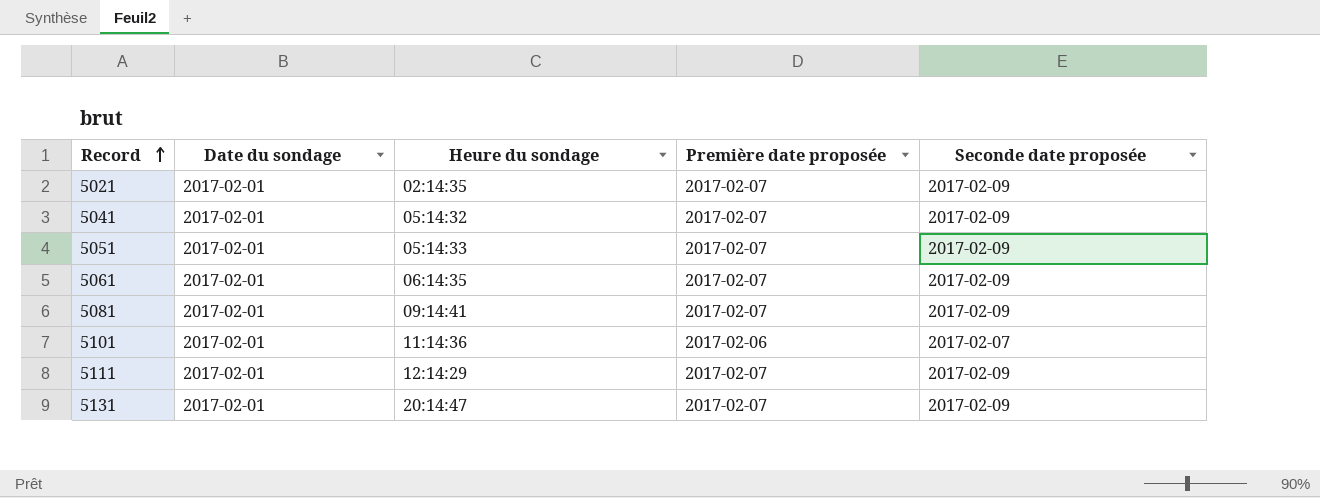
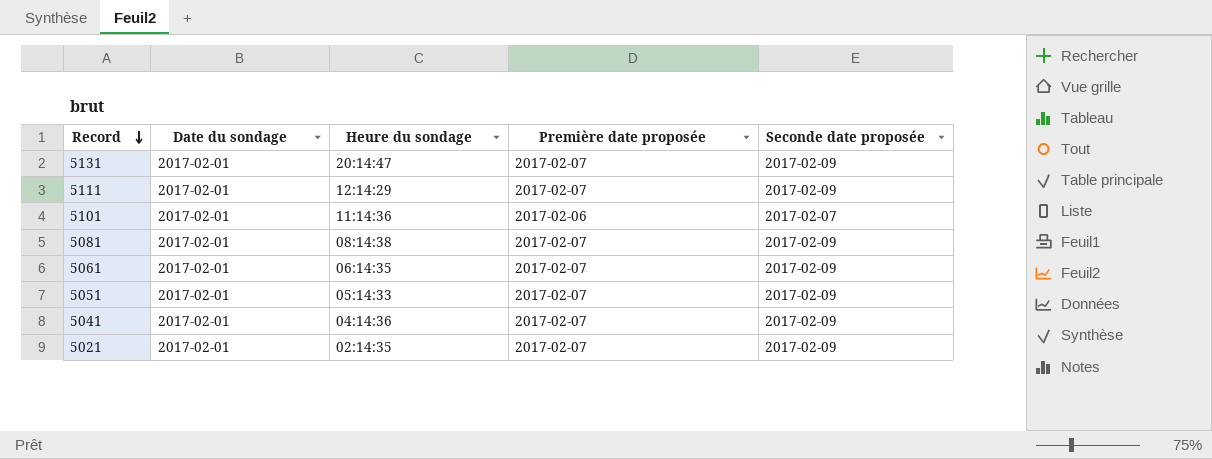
row order: Record ascending -> Record descending
5081 | Heure du sondage: 09:14:41 -> 08:14:38
5041 | Heure du sondage: 05:14:32 -> 04:14:36

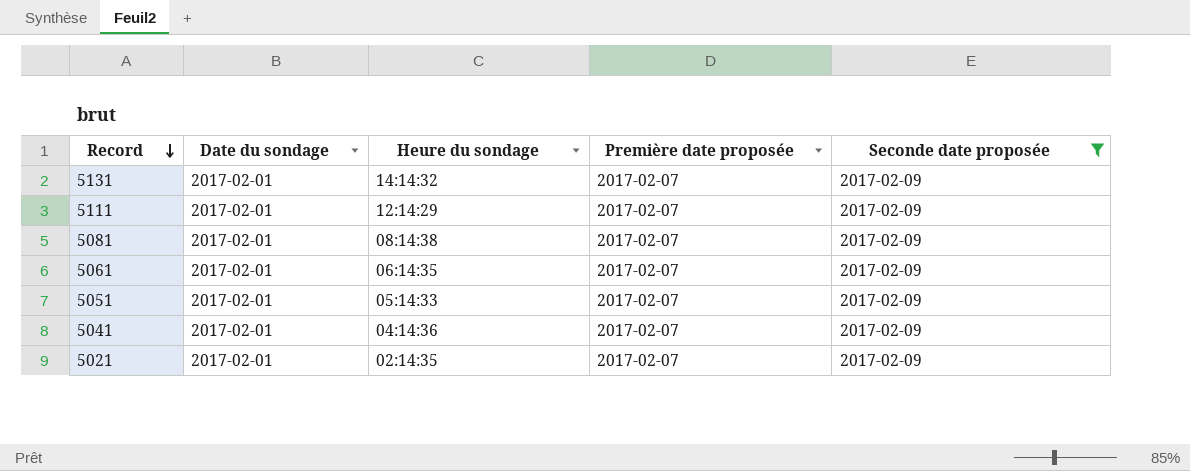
filter: none -> Seconde date proposée = 2017-02-09
5131 | Heure du sondage: 20:14:47 -> 14:14:32

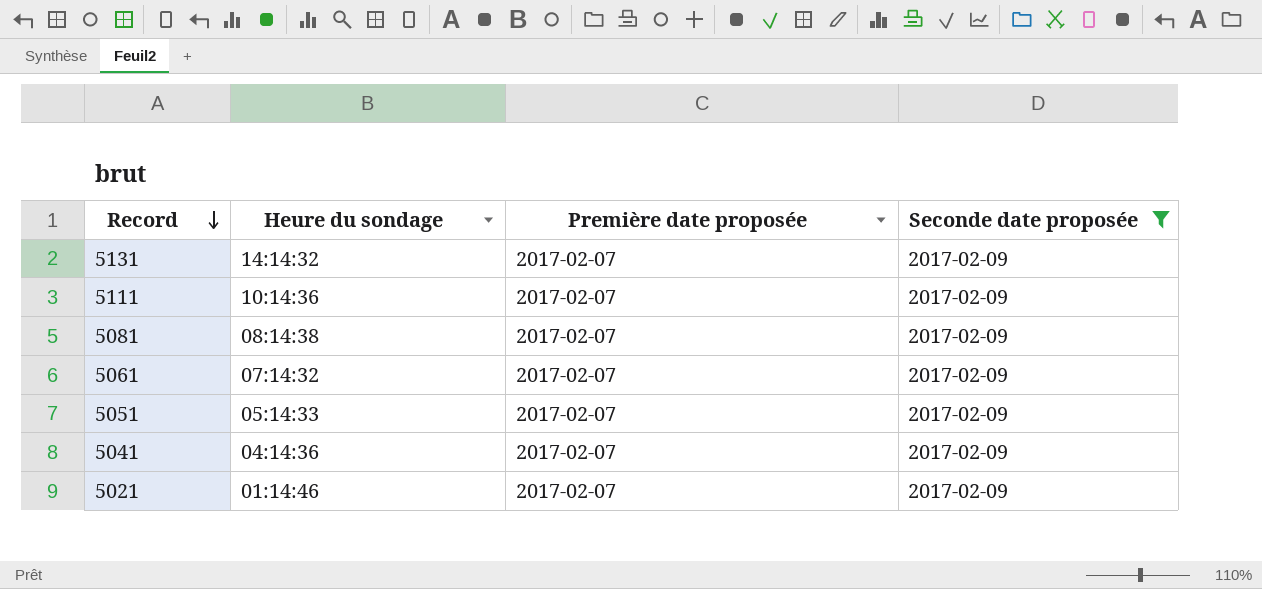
column Date du sondage | position: 2 -> none
5111 | Heure du sondage: 12:14:29 -> 10:14:36
5061 | Heure du sondage: 06:14:35 -> 07:14:32
5021 | Heure du sondage: 02:14:35 -> 01:14:46

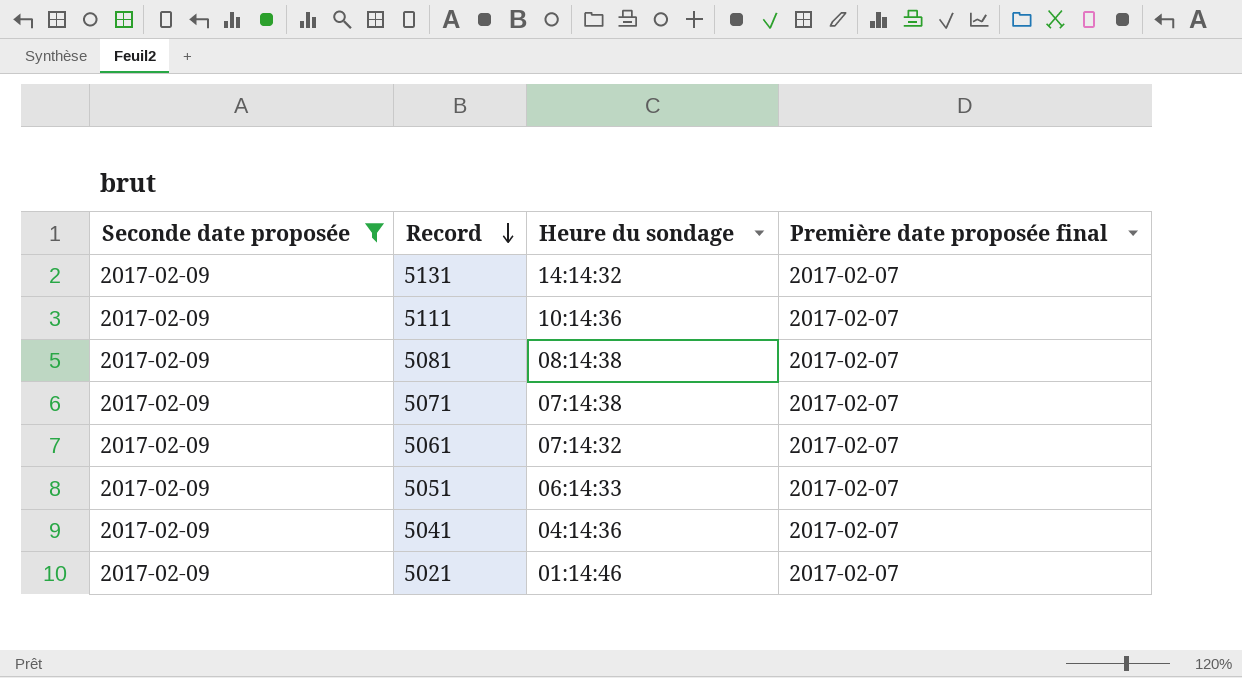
column Seconde date proposée | position: 4 -> 1
column name: Première date proposée -> Première date proposée final
row 5071: none -> 2017-02-09 | 07:14:38 | 2017-02-07
5051 | Heure du sondage: 05:14:33 -> 06:14:33

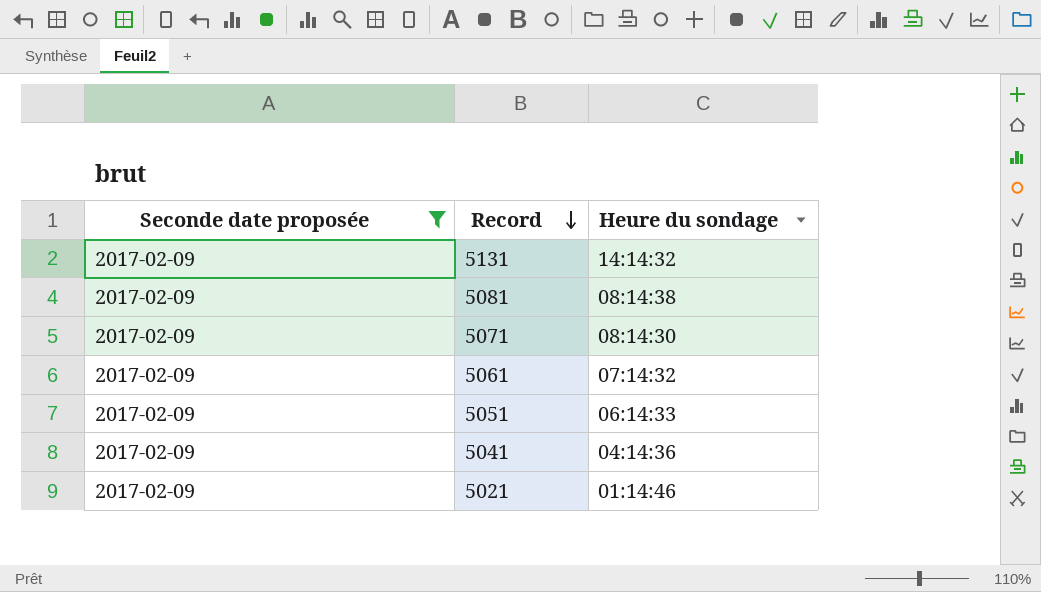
column Première date proposée final | position: 4 -> none
row 5111: 2017-02-09 | 10:14:36 | 2017-02-07 -> none
5071 | Heure du sondage: 07:14:38 -> 08:14:30

